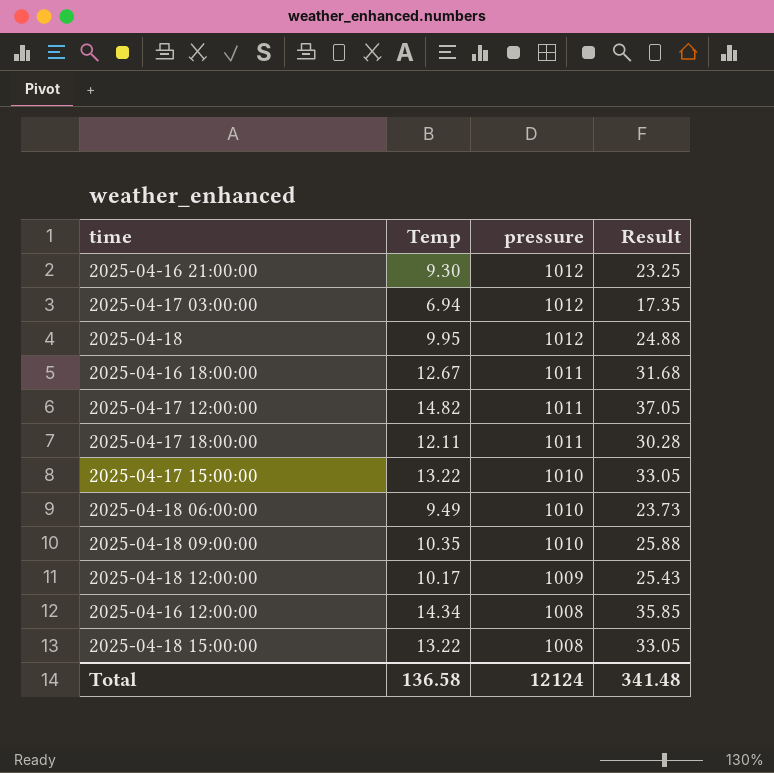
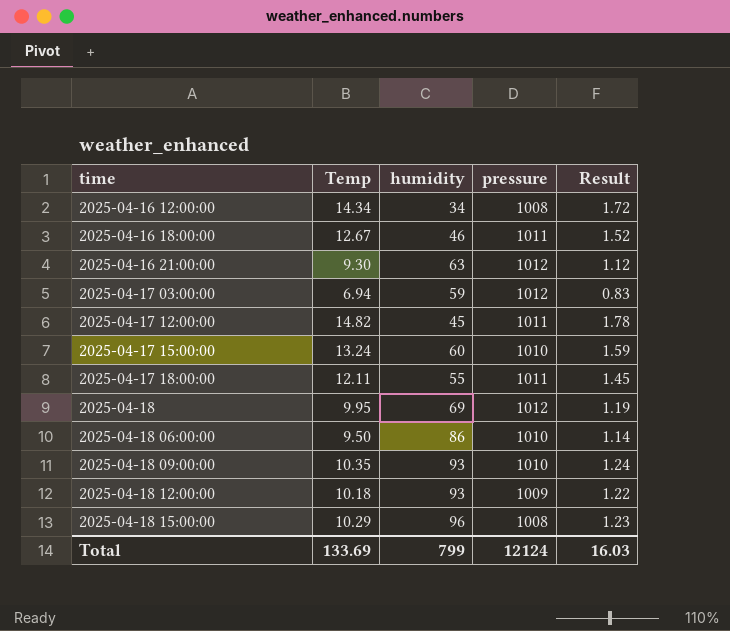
row order: pressure descending -> time ascending
column humidity | position: none -> 3
column Result | formula: [Temp] * 2.5 -> [Temp] * 0.12
2025-04-17 15:00:00 | Temp: 13.22 -> 13.24
2025-04-18 06:00:00 | Temp: 9.49 -> 9.50
2025-04-18 12:00:00 | Temp: 10.17 -> 10.18
2025-04-18 15:00:00 | Temp: 13.22 -> 10.29
Total | Temp: 136.58 -> 133.69
Total | Result: 341.48 -> 16.03

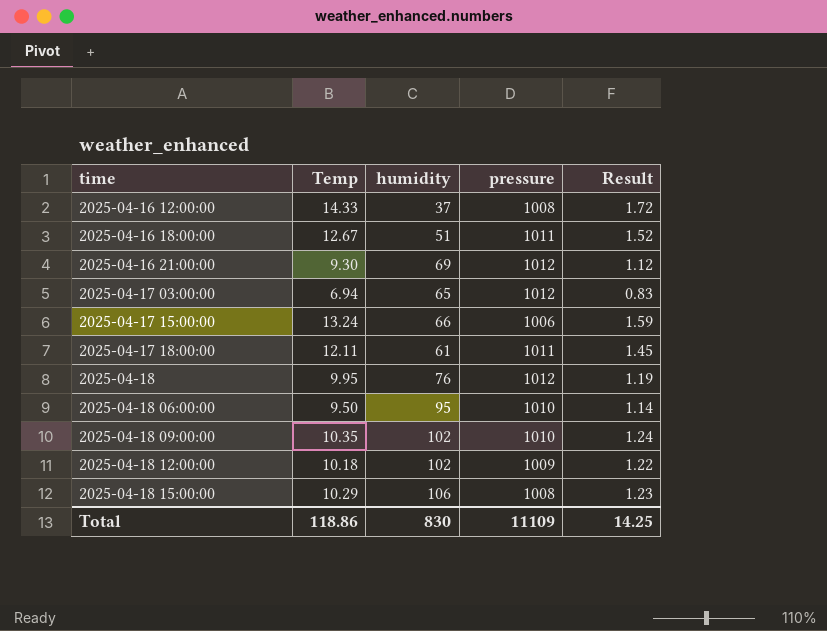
row 2025-04-17 12:00:00: 14.82 | 45 | 1011 | 1.78 -> none
2025-04-16 12:00:00 | Temp: 14.34 -> 14.33
2025-04-16 12:00:00 | humidity: 34 -> 37
2025-04-16 18:00:00 | humidity: 46 -> 51
2025-04-16 21:00:00 | humidity: 63 -> 69
2025-04-17 03:00:00 | humidity: 59 -> 65
2025-04-17 15:00:00 | humidity: 60 -> 66
2025-04-17 15:00:00 | pressure: 1010 -> 1006
2025-04-17 18:00:00 | humidity: 55 -> 61
2025-04-18 | humidity: 69 -> 76
2025-04-18 06:00:00 | humidity: 86 -> 95
2025-04-18 09:00:00 | humidity: 93 -> 102
2025-04-18 12:00:00 | humidity: 93 -> 102
2025-04-18 15:00:00 | humidity: 96 -> 106
Total | Temp: 133.69 -> 118.86
Total | humidity: 799 -> 830
Total | pressure: 12124 -> 11109
Total | Result: 16.03 -> 14.25

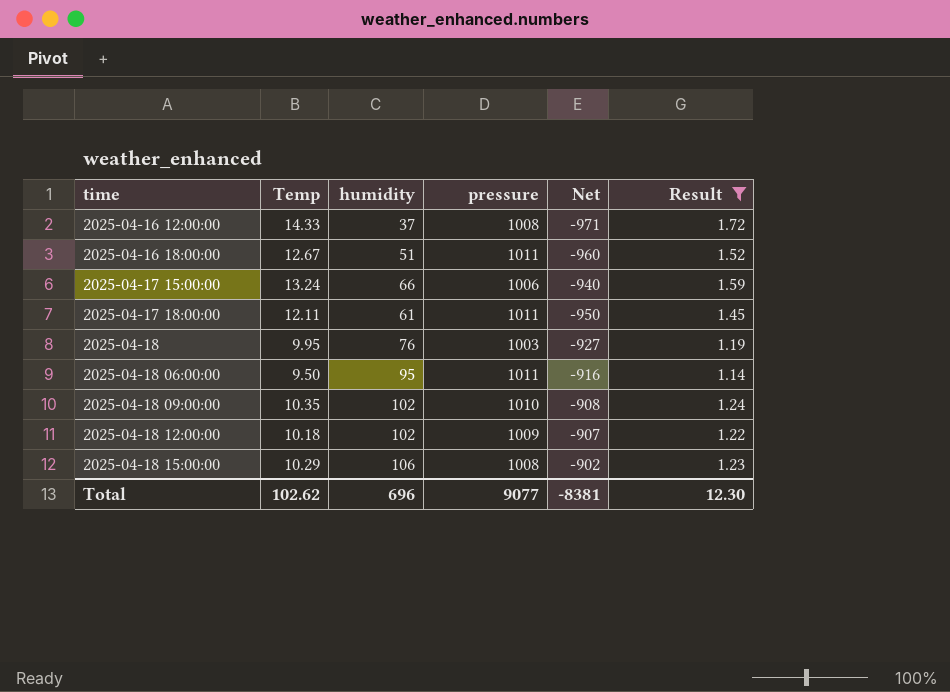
filter: none -> Result >= 1.14
column Net | formula: none -> [humidity] - [pressure]
2025-04-18 | pressure: 1012 -> 1003
2025-04-18 06:00:00 | pressure: 1010 -> 1011
Total | Temp: 118.86 -> 102.62
Total | humidity: 830 -> 696
Total | pressure: 11109 -> 9077
Total | Result: 14.25 -> 12.30

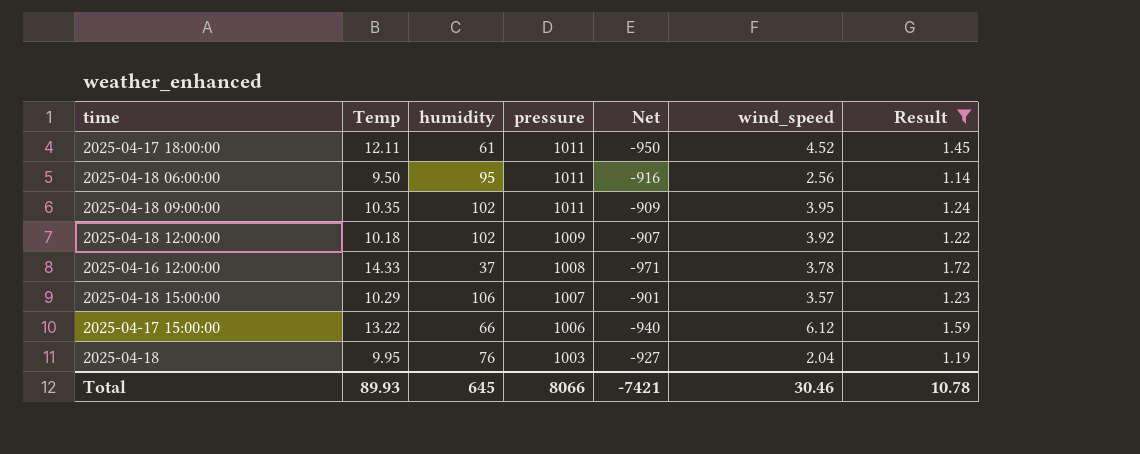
row order: time ascending -> pressure descending
column wind_speed | position: none -> 6
row 2025-04-16 18:00:00: 12.67 | 51 | 1011 | -960 | 1.52 -> none
2025-04-18 09:00:00 | pressure: 1010 -> 1011
2025-04-18 09:00:00 | Net: -908 -> -909
2025-04-18 15:00:00 | pressure: 1008 -> 1007
2025-04-18 15:00:00 | Net: -902 -> -901
2025-04-17 15:00:00 | Temp: 13.24 -> 13.22
Total | Temp: 102.62 -> 89.93
Total | humidity: 696 -> 645
Total | pressure: 9077 -> 8066
Total | Net: -8381 -> -7421
Total | Result: 12.30 -> 10.78

